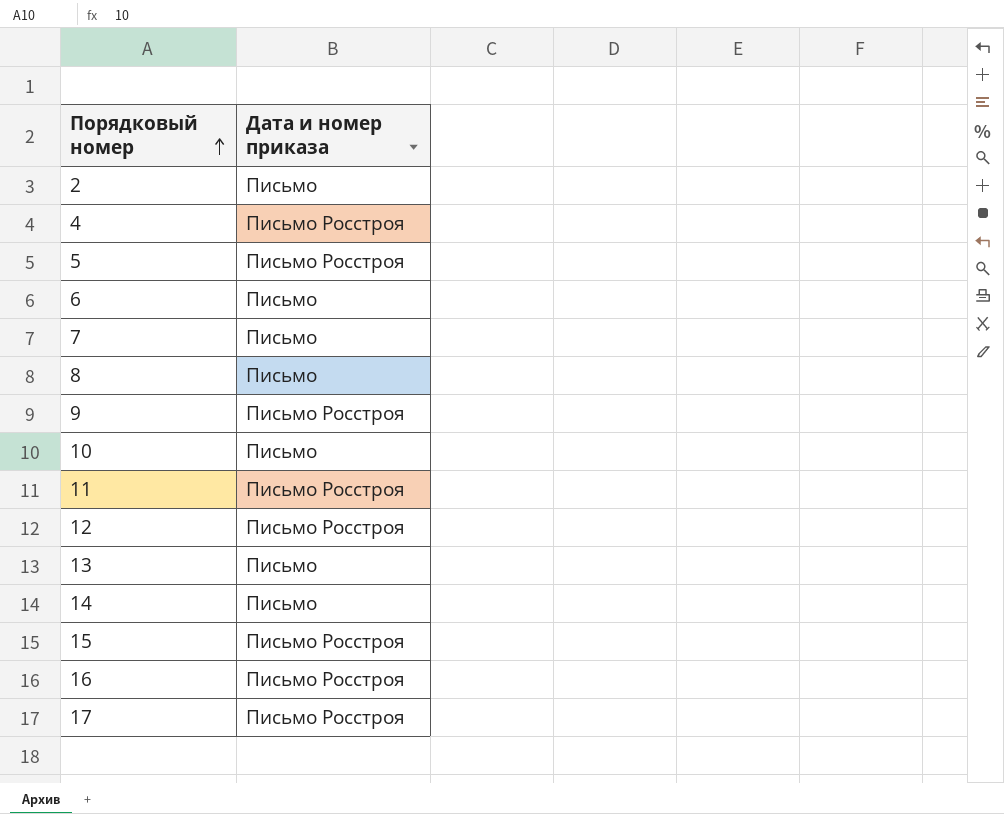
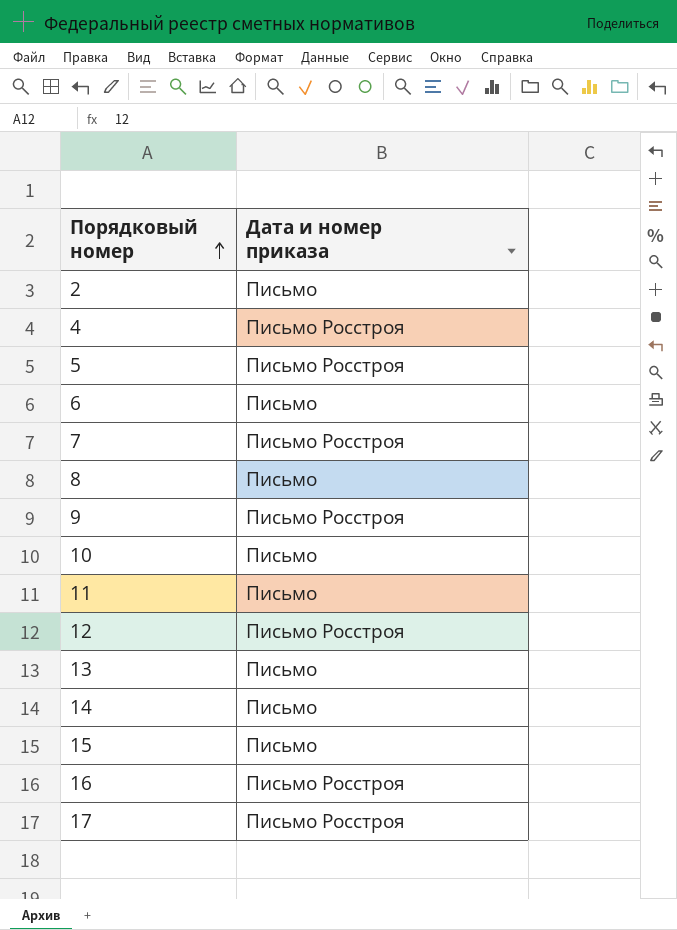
7 | Дата и номер приказа: Письмо -> Письмо Росстроя
11 | Дата и номер приказа: Письмо Росстроя -> Письмо
15 | Дата и номер приказа: Письмо Росстроя -> Письмо

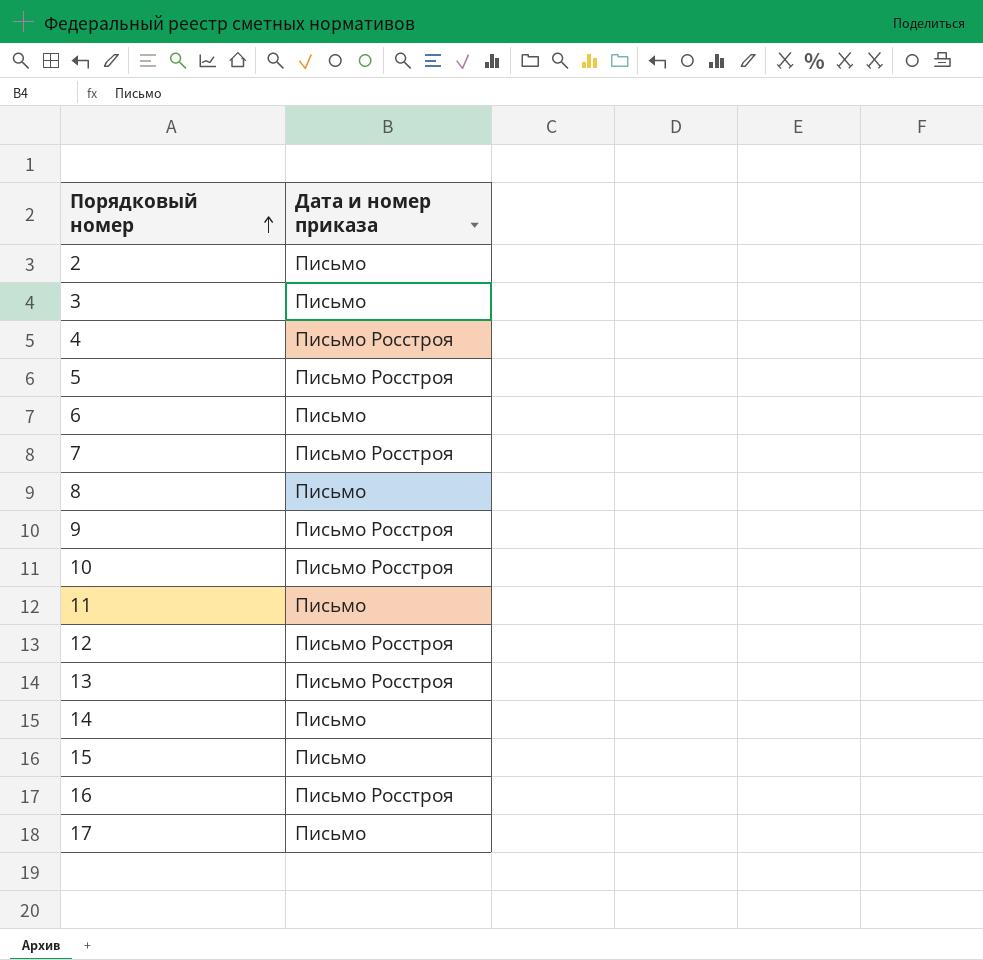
row 3: none -> Письмо
10 | Дата и номер приказа: Письмо -> Письмо Росстроя
13 | Дата и номер приказа: Письмо -> Письмо Росстроя
17 | Дата и номер приказа: Письмо Росстроя -> Письмо

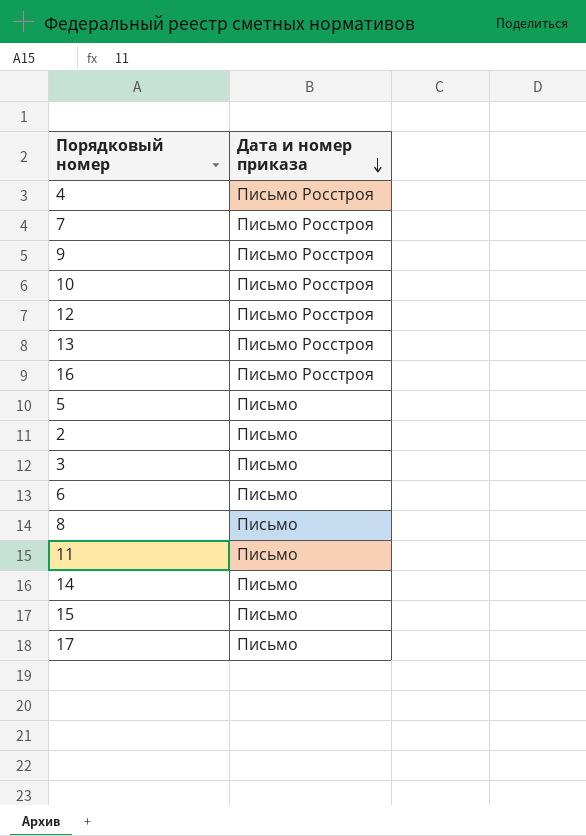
row order: Порядковый номер ascending -> Дата и номер приказа descending
5 | Дата и номер приказа: Письмо Росстроя -> Письмо

